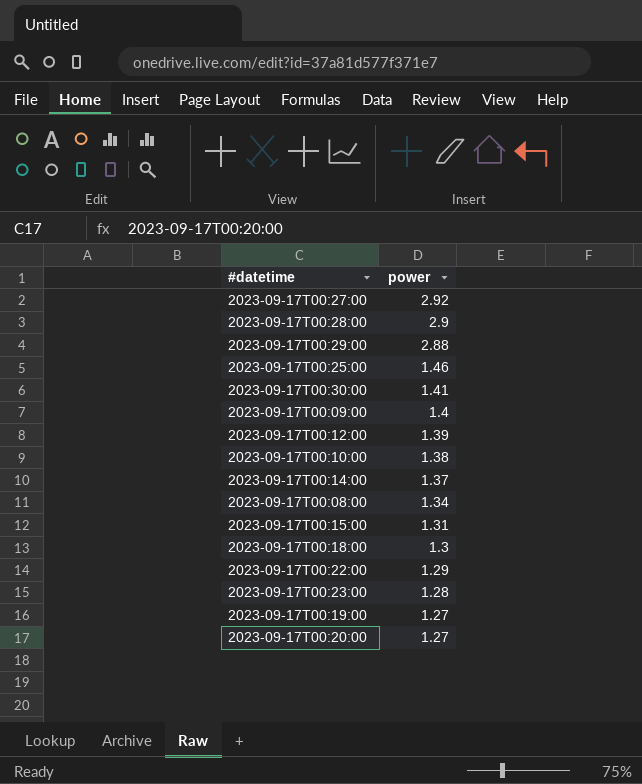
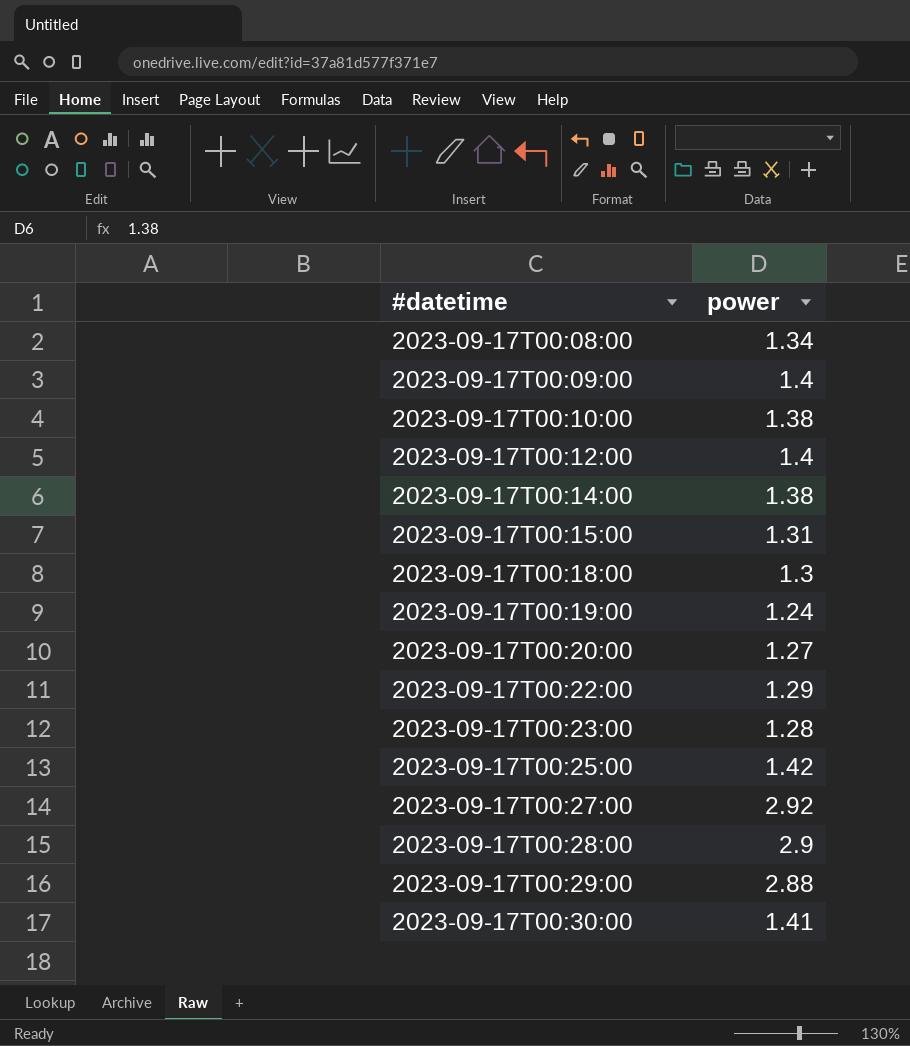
row order: power descending -> #datetime ascending
2023-09-17T00:12:00 | power: 1.39 -> 1.4
2023-09-17T00:14:00 | power: 1.37 -> 1.38
2023-09-17T00:19:00 | power: 1.27 -> 1.24
2023-09-17T00:25:00 | power: 1.46 -> 1.42

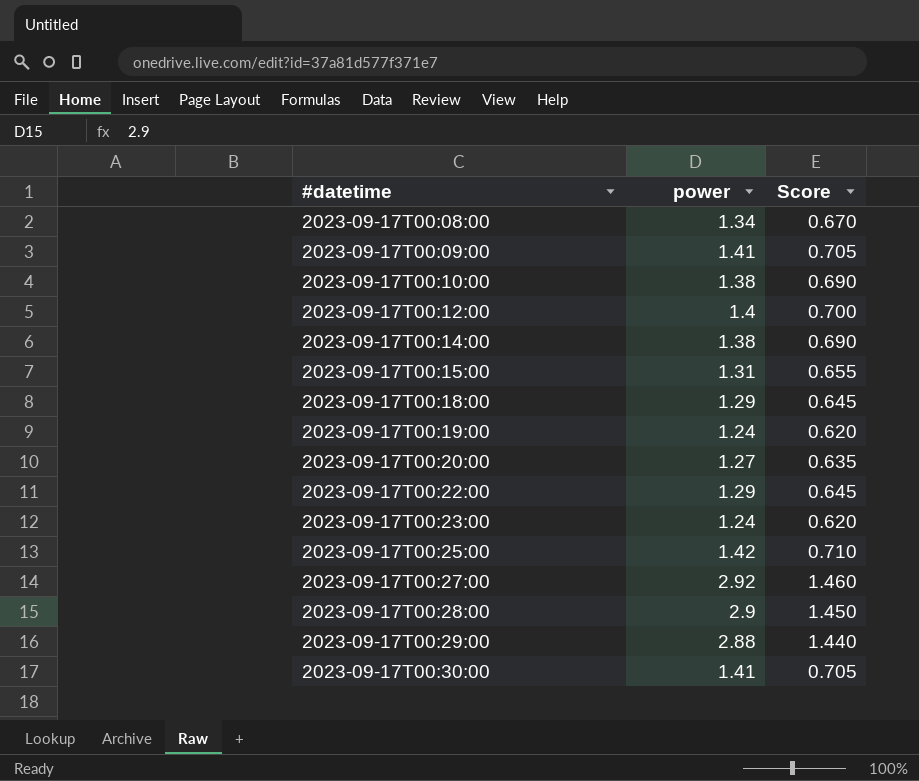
column Score | formula: none -> [power] * 0.5
2023-09-17T00:09:00 | power: 1.4 -> 1.41
2023-09-17T00:18:00 | power: 1.3 -> 1.29
2023-09-17T00:23:00 | power: 1.28 -> 1.24

